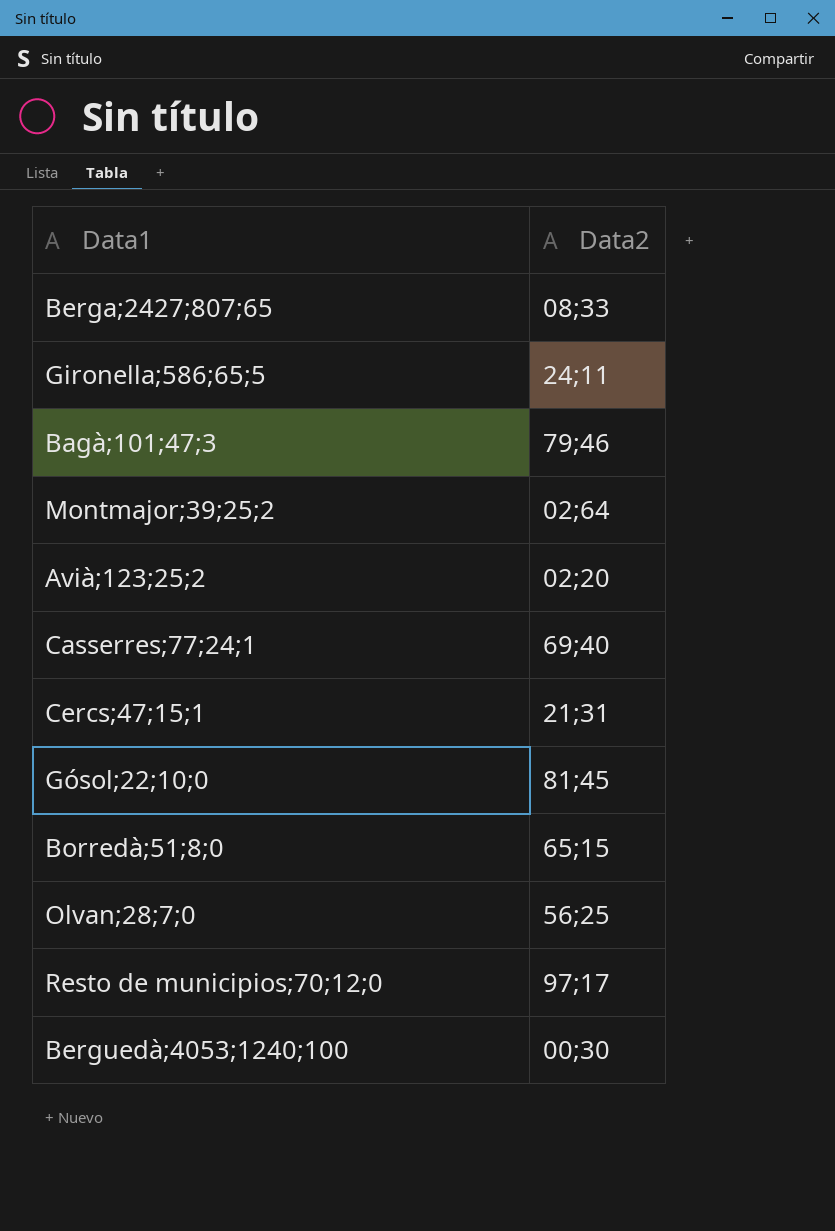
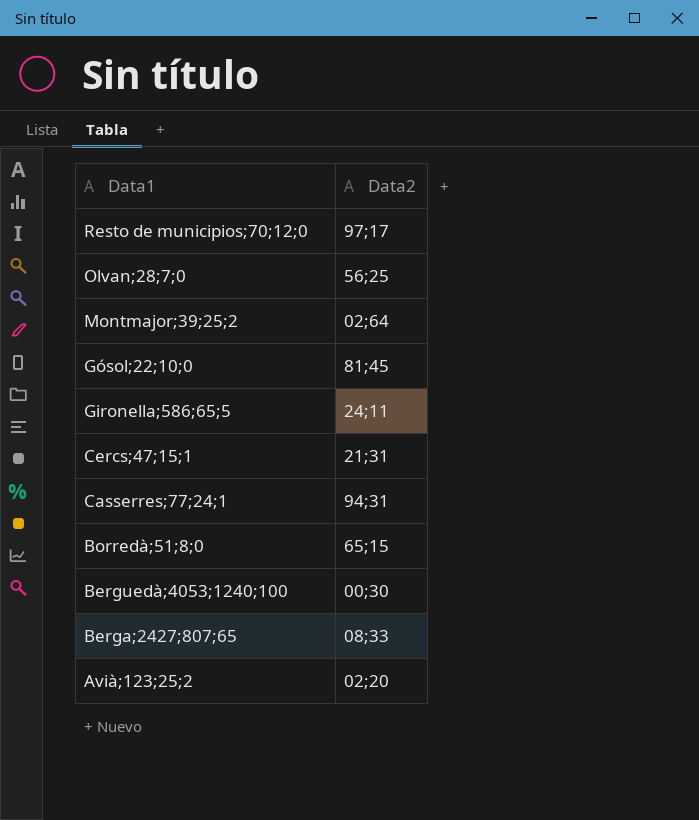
row order: none -> Data1 descending
row Bagà;101;47;3: 79;46 -> none
Casserres;77;24;1 | Data2: 69;40 -> 94;31

